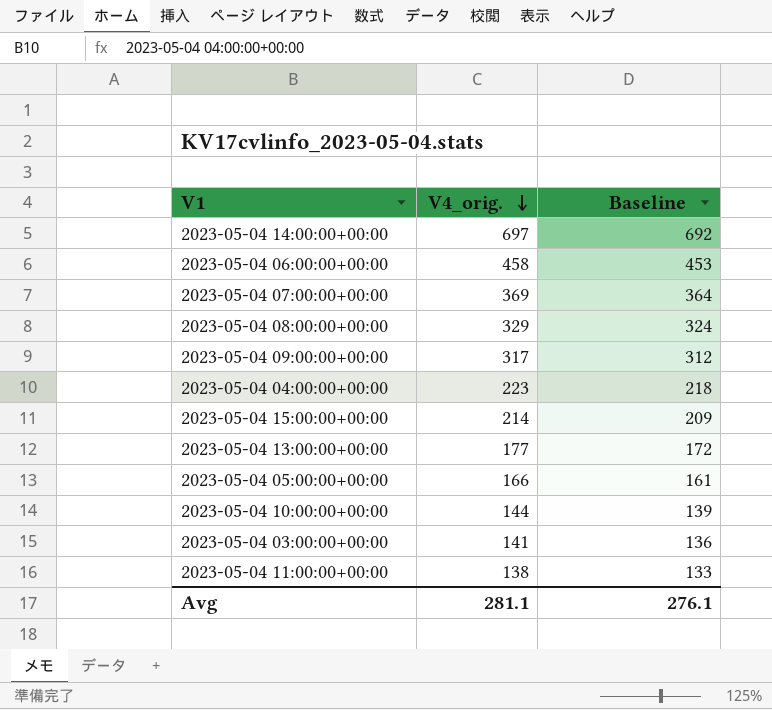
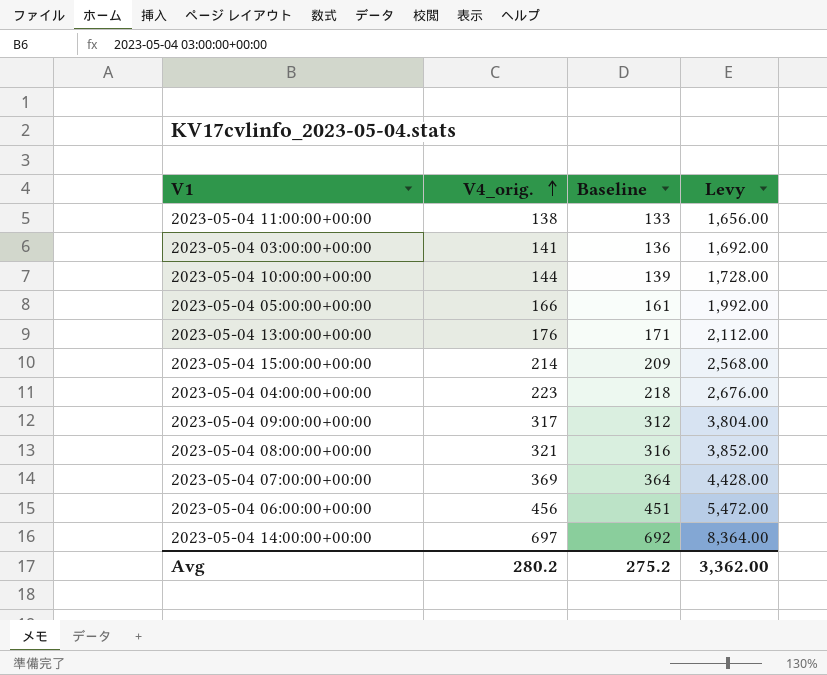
row order: V4_orig. descending -> V4_orig. ascending
column Levy | formula: none -> [V4_orig.] * 12
2023-05-04 13:00:00+00:00 | V4_orig.: 177 -> 176
2023-05-04 13:00:00+00:00 | Baseline: 172 -> 171
2023-05-04 08:00:00+00:00 | V4_orig.: 329 -> 321
2023-05-04 08:00:00+00:00 | Baseline: 324 -> 316
2023-05-04 06:00:00+00:00 | V4_orig.: 458 -> 456
2023-05-04 06:00:00+00:00 | Baseline: 453 -> 451
Avg | V4_orig.: 281.1 -> 280.2
Avg | Baseline: 276.1 -> 275.2

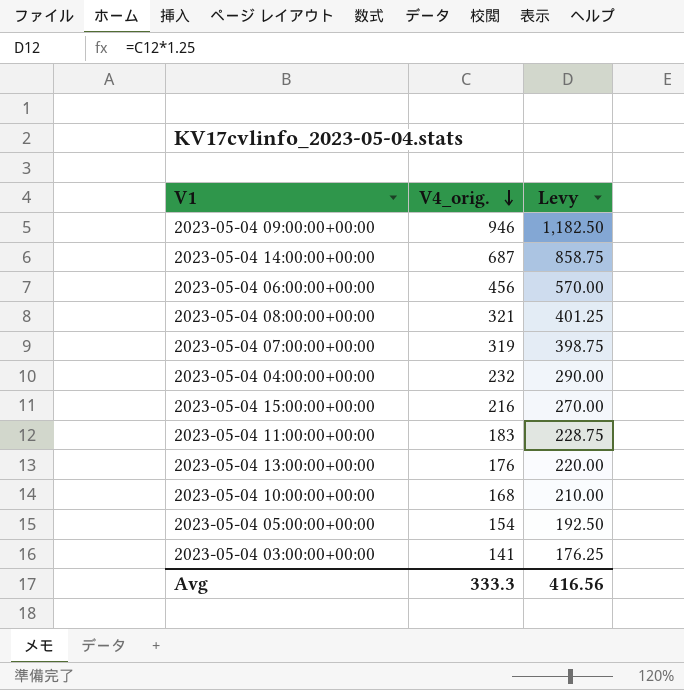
row order: V4_orig. ascending -> V4_orig. descending
column Baseline | formula: [V4_orig.] - 5 -> none
column Levy | formula: [V4_orig.] * 12 -> [V4_orig.] * 1.25
2023-05-04 09:00:00+00:00 | V4_orig.: 317 -> 946
2023-05-04 14:00:00+00:00 | V4_orig.: 697 -> 687
2023-05-04 07:00:00+00:00 | V4_orig.: 369 -> 319
2023-05-04 04:00:00+00:00 | V4_orig.: 223 -> 232
2023-05-04 15:00:00+00:00 | V4_orig.: 214 -> 216
2023-05-04 11:00:00+00:00 | V4_orig.: 138 -> 183
2023-05-04 10:00:00+00:00 | V4_orig.: 144 -> 168
2023-05-04 05:00:00+00:00 | V4_orig.: 166 -> 154
Avg | V4_orig.: 280.2 -> 333.3
Avg | Levy: 3,362.00 -> 416.56

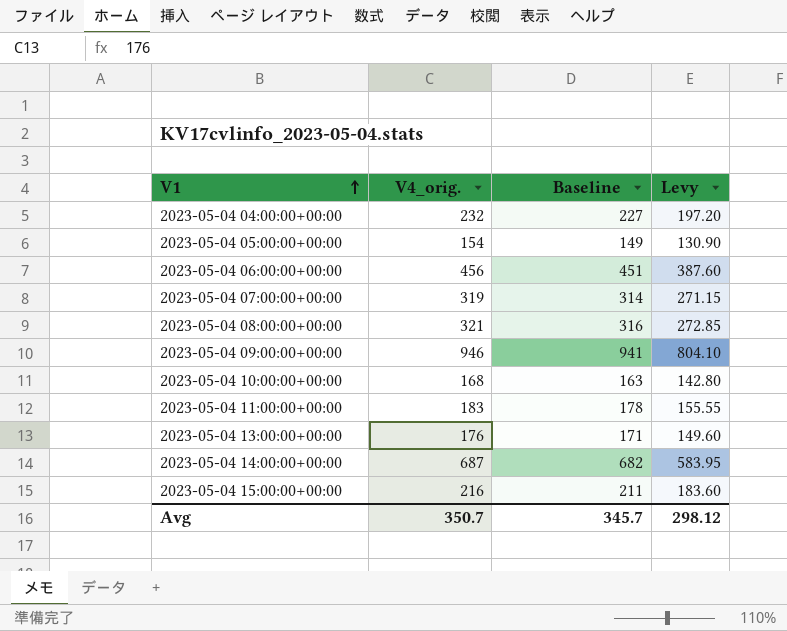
row order: V4_orig. descending -> V1 ascending
column Baseline | formula: none -> [V4_orig.] - 5
column Levy | formula: [V4_orig.] * 1.25 -> [V4_orig.] * 0.85
row 2023-05-04 03:00:00+00:00: 141 | 176.25 -> none
Avg | V4_orig.: 333.3 -> 350.7
Avg | Levy: 416.56 -> 298.12

